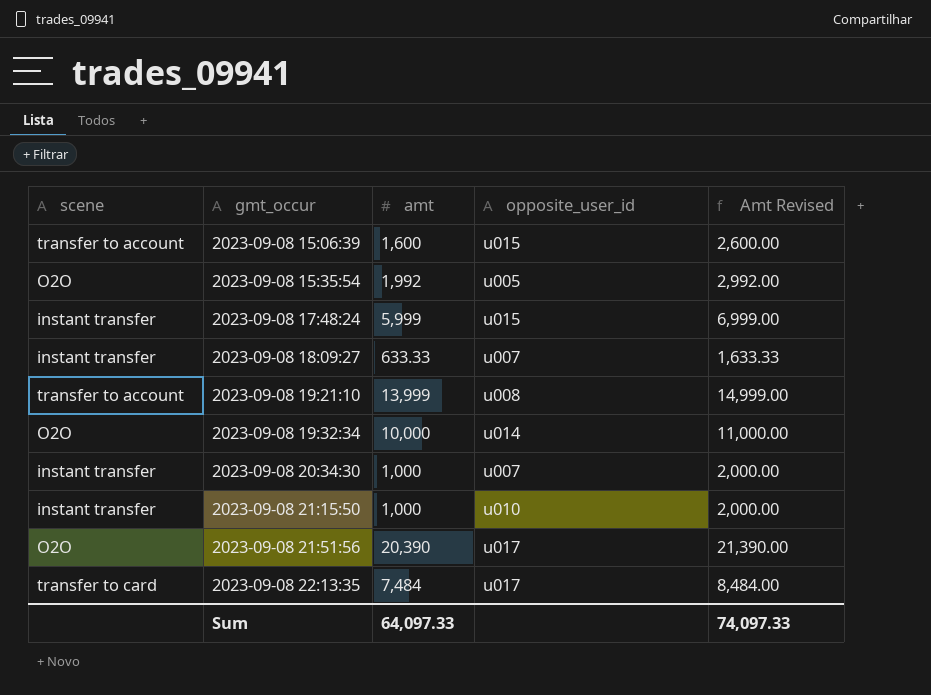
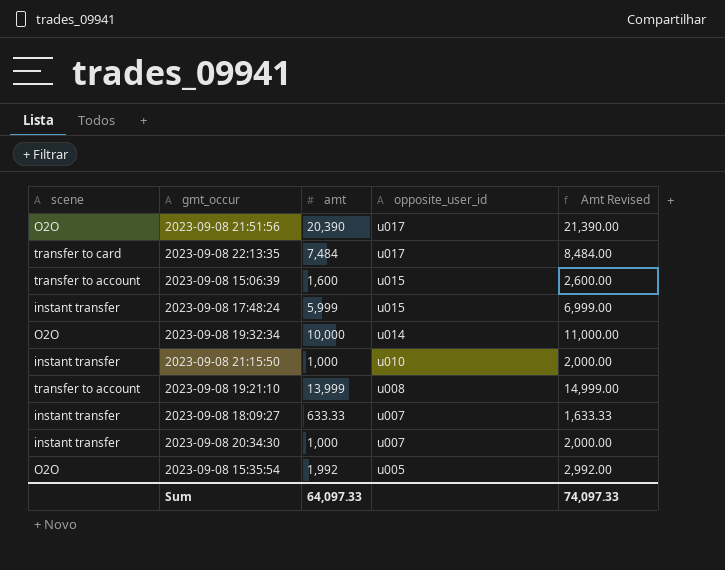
row order: gmt_occur ascending -> opposite_user_id descending

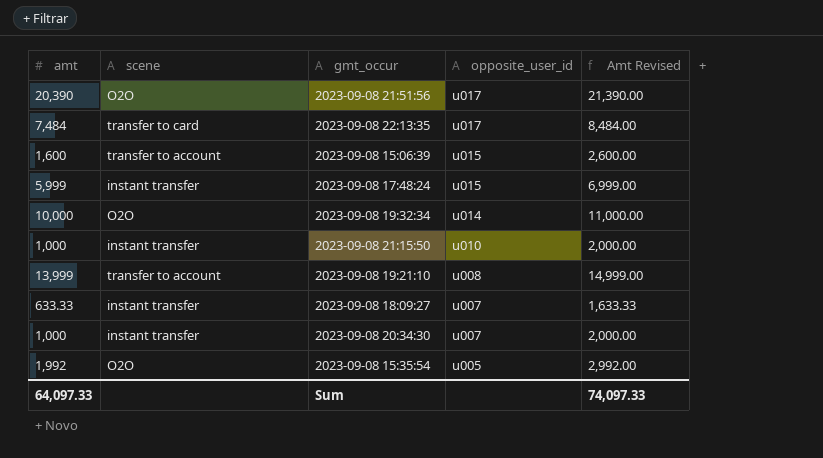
column amt | position: 3 -> 1

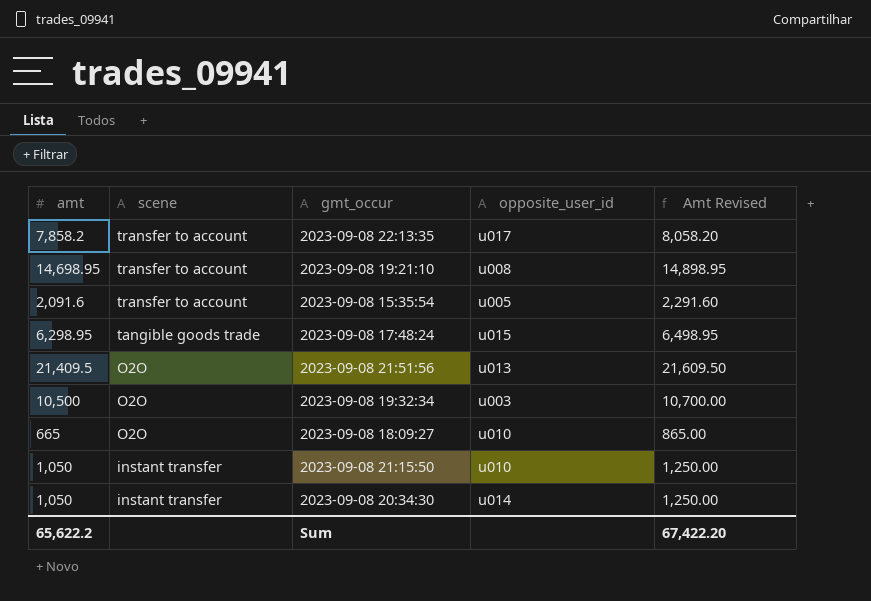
row order: opposite_user_id descending -> scene descending
column Amt Revised | formula: [amt] + 1000 -> [amt] + 200
row 2023-09-08 15:06:39: 1,600 | transfer to account | u015 | 2,600.00 -> none
2023-09-08 22:13:35 | amt: 7,484 -> 7,858.2
2023-09-08 22:13:35 | scene: transfer to card -> transfer to account
2023-09-08 19:21:10 | amt: 13,999 -> 14,698.95
2023-09-08 15:35:54 | amt: 1,992 -> 2,091.6
2023-09-08 15:35:54 | scene: O2O -> transfer to account
2023-09-08 17:48:24 | amt: 5,999 -> 6,298.95
2023-09-08 17:48:24 | scene: instant transfer -> tangible goods trade
2023-09-08 21:51:56 | amt: 20,390 -> 21,409.5
2023-09-08 21:51:56 | opposite_user_id: u017 -> u013
2023-09-08 19:32:34 | amt: 10,000 -> 10,500
2023-09-08 19:32:34 | opposite_user_id: u014 -> u003
2023-09-08 18:09:27 | amt: 633.33 -> 665
2023-09-08 18:09:27 | scene: instant transfer -> O2O
2023-09-08 18:09:27 | opposite_user_id: u007 -> u010
2023-09-08 21:15:50 | amt: 1,000 -> 1,050
2023-09-08 20:34:30 | amt: 1,000 -> 1,050
2023-09-08 20:34:30 | opposite_user_id: u007 -> u014
Sum | amt: 64,097.33 -> 65,622.2
Sum | Amt Revised: 74,097.33 -> 67,422.20

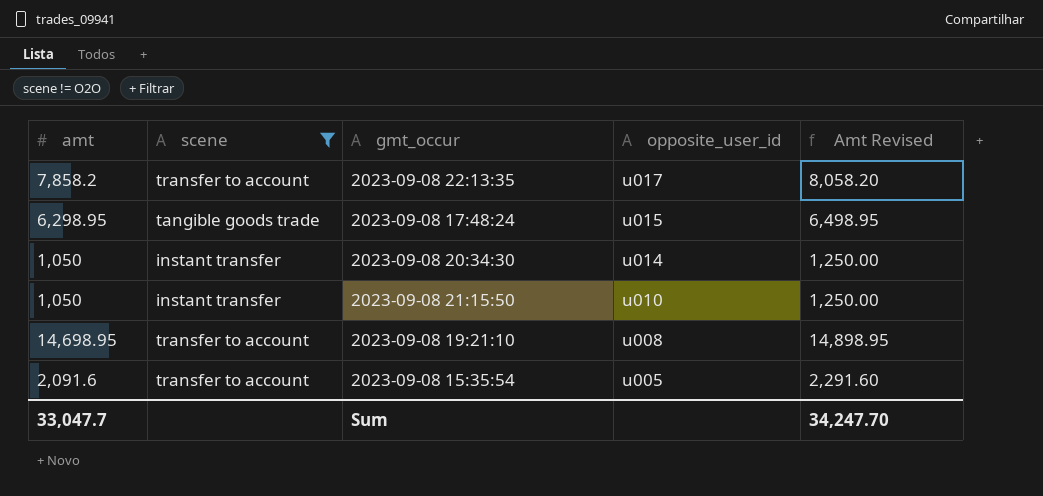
filter: none -> scene != O2O
row order: scene descending -> opposite_user_id descending
Sum | amt: 65,622.2 -> 33,047.7
Sum | Amt Revised: 67,422.20 -> 34,247.70

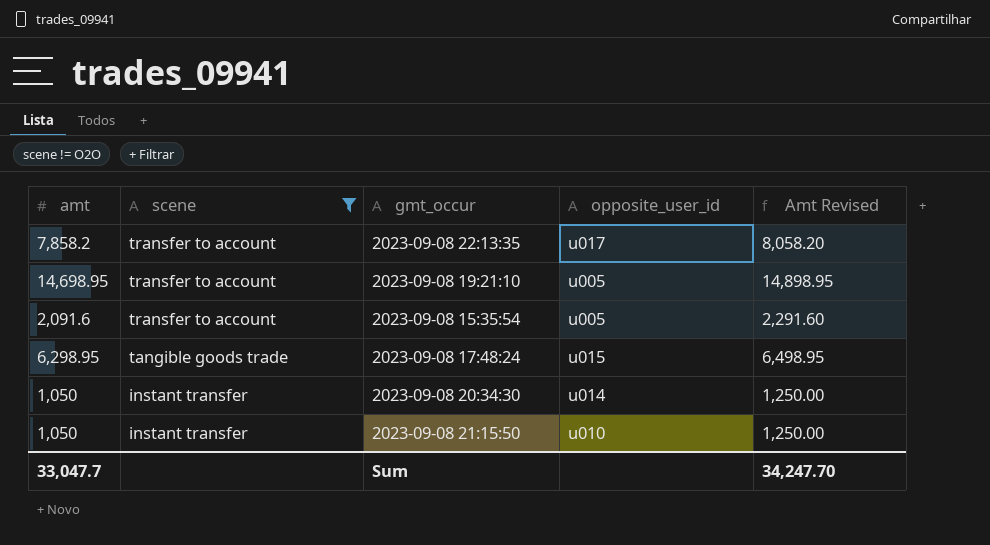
row order: opposite_user_id descending -> scene descending
2023-09-08 19:21:10 | opposite_user_id: u008 -> u005

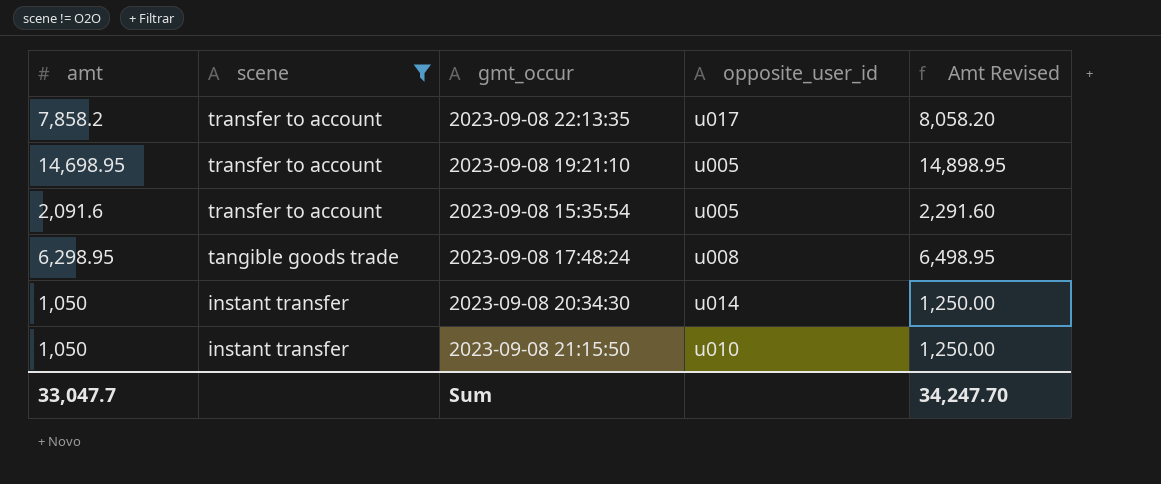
2023-09-08 17:48:24 | opposite_user_id: u015 -> u008

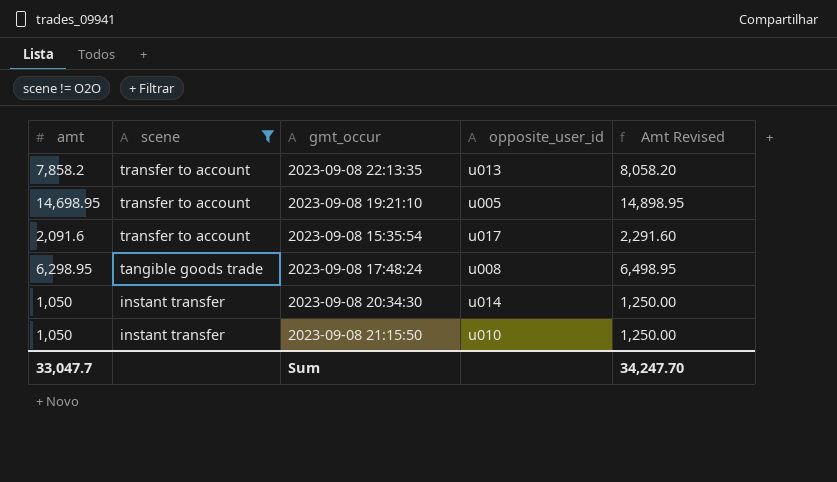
2023-09-08 22:13:35 | opposite_user_id: u017 -> u013
2023-09-08 15:35:54 | opposite_user_id: u005 -> u017

